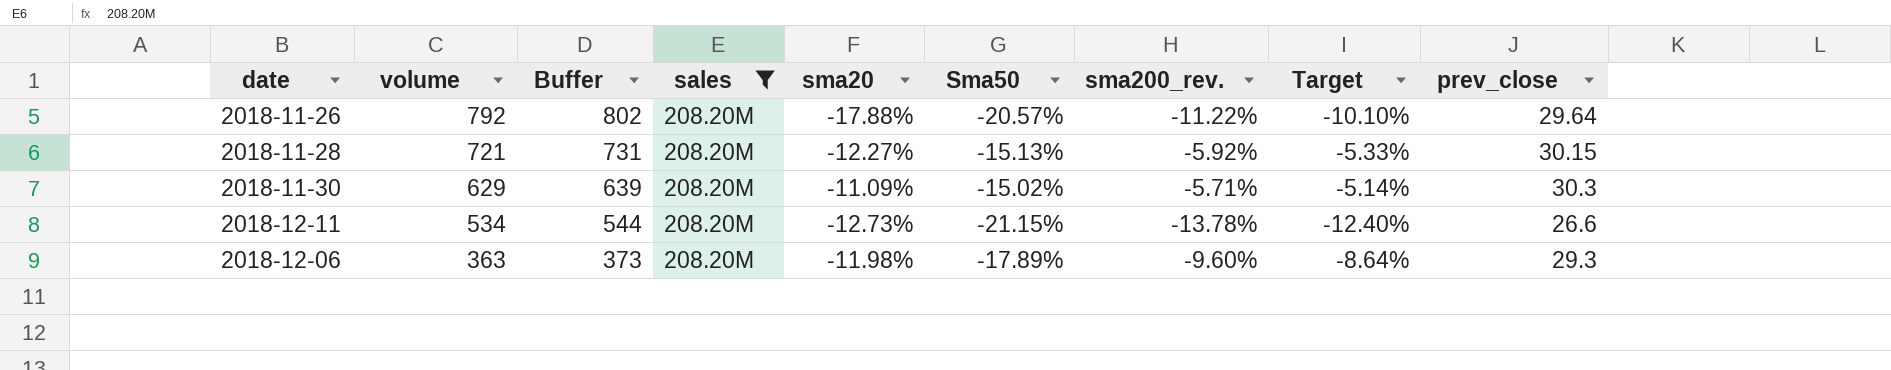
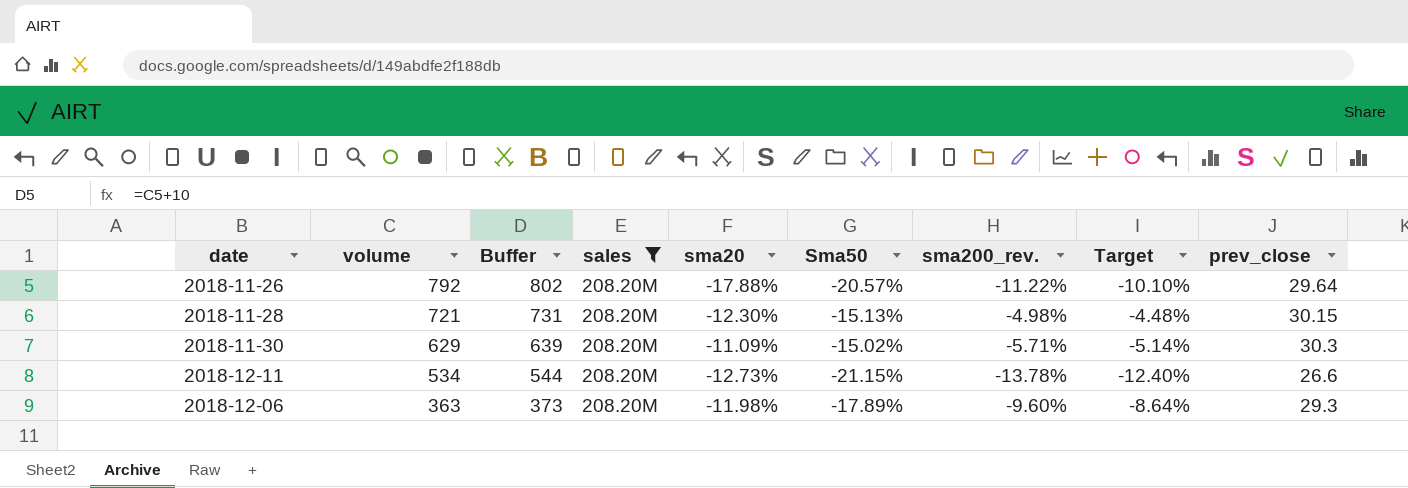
2018-11-28 | sma20: -12.27% -> -12.30%
2018-11-28 | sma200_rev.: -5.92% -> -4.98%
2018-11-28 | Target: -5.33% -> -4.48%

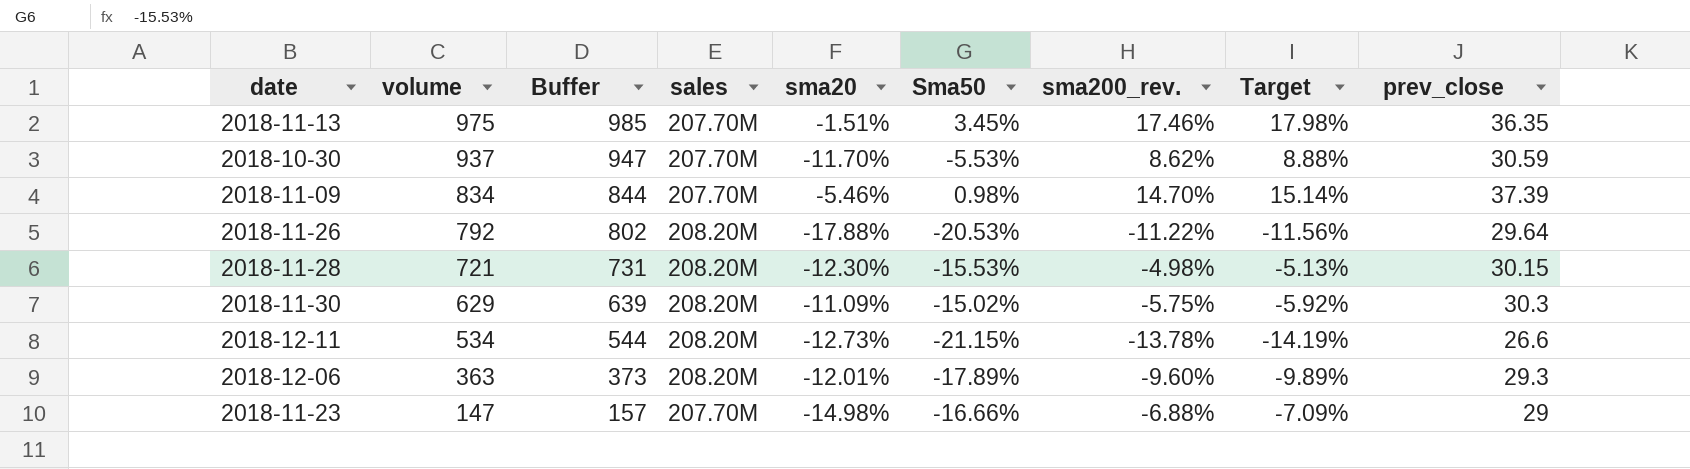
filter: sales = 208.20M -> none
column Target | formula: [sma200_rev.] * 0.9 -> [sma200_rev.] * 1.03
2018-11-26 | Sma50: -20.57% -> -20.53%
2018-11-28 | Sma50: -15.13% -> -15.53%
2018-11-30 | sma200_rev.: -5.71% -> -5.75%
2018-12-06 | sma20: -11.98% -> -12.01%

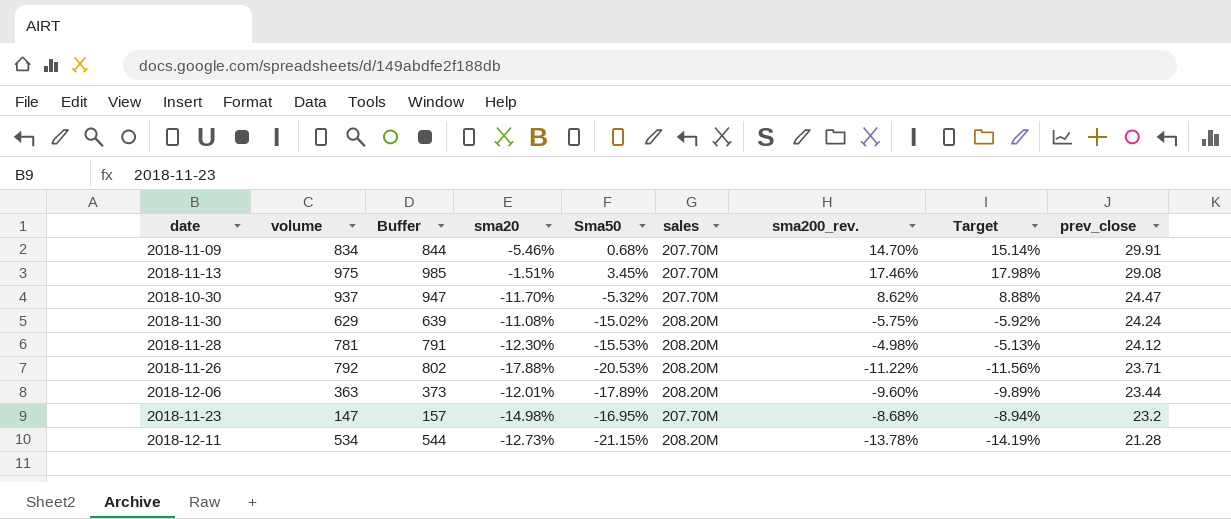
row order: volume descending -> prev_close descending
column sales | position: 4 -> 6
2018-11-09 | Sma50: 0.98% -> 0.68%
2018-11-09 | prev_close: 37.39 -> 29.91
2018-11-13 | prev_close: 36.35 -> 29.08
2018-10-30 | Sma50: -5.53% -> -5.32%
2018-10-30 | prev_close: 30.59 -> 24.47
2018-11-30 | sma20: -11.09% -> -11.08%
2018-11-30 | prev_close: 30.3 -> 24.24
2018-11-28 | volume: 721 -> 781
2018-11-28 | Buffer: 731 -> 791
2018-11-28 | prev_close: 30.15 -> 24.12
2018-11-26 | prev_close: 29.64 -> 23.71
2018-12-06 | prev_close: 29.3 -> 23.44
2018-11-23 | Sma50: -16.66% -> -16.95%
2018-11-23 | sma200_rev.: -6.88% -> -8.68%
2018-11-23 | Target: -7.09% -> -8.94%
2018-11-23 | prev_close: 29 -> 23.2
2018-12-11 | prev_close: 26.6 -> 21.28

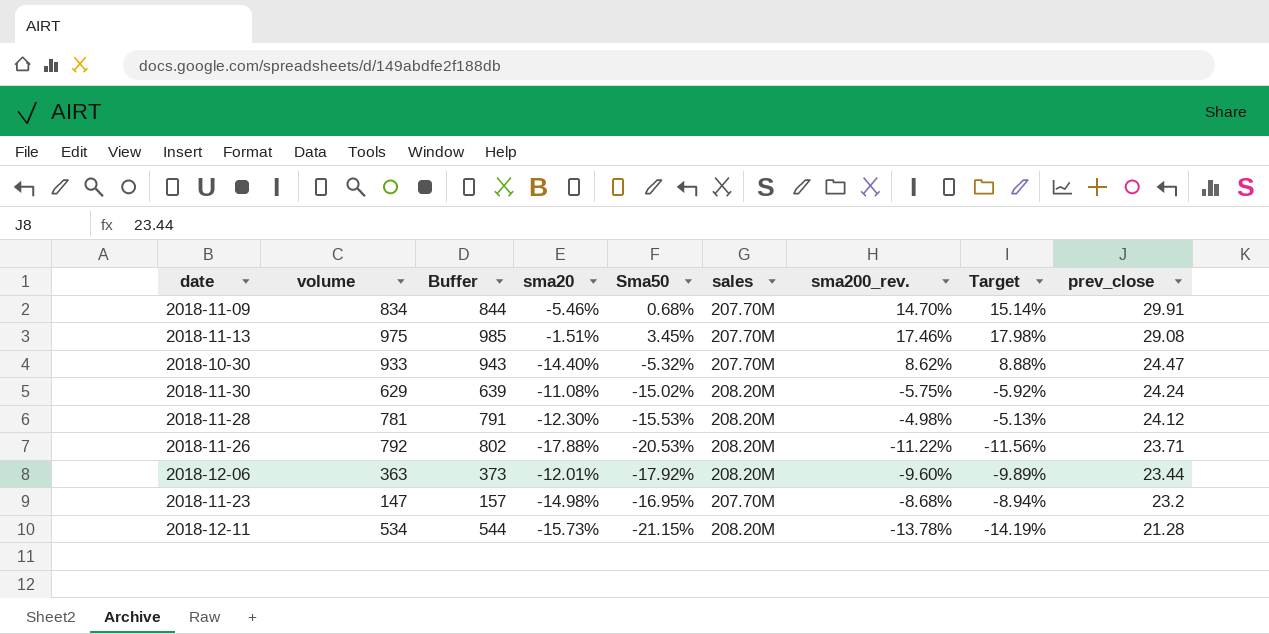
2018-10-30 | volume: 937 -> 933
2018-10-30 | Buffer: 947 -> 943
2018-10-30 | sma20: -11.70% -> -14.40%
2018-12-06 | Sma50: -17.89% -> -17.92%
2018-12-11 | sma20: -12.73% -> -15.73%

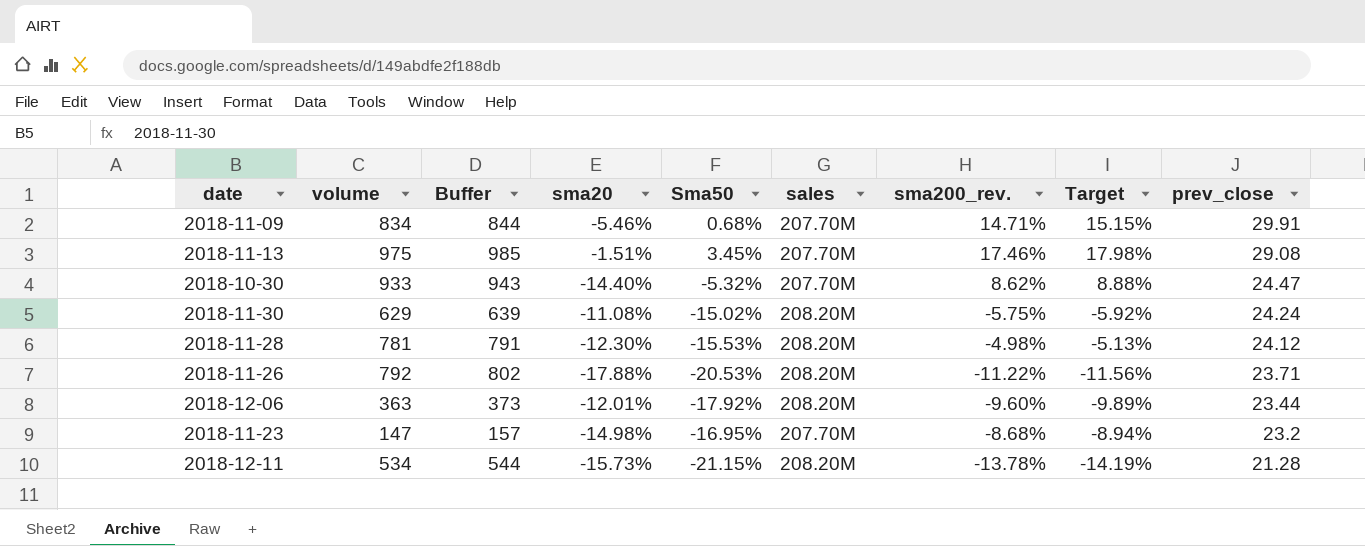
2018-11-09 | sma200_rev.: 14.70% -> 14.71%
2018-11-09 | Target: 15.14% -> 15.15%

